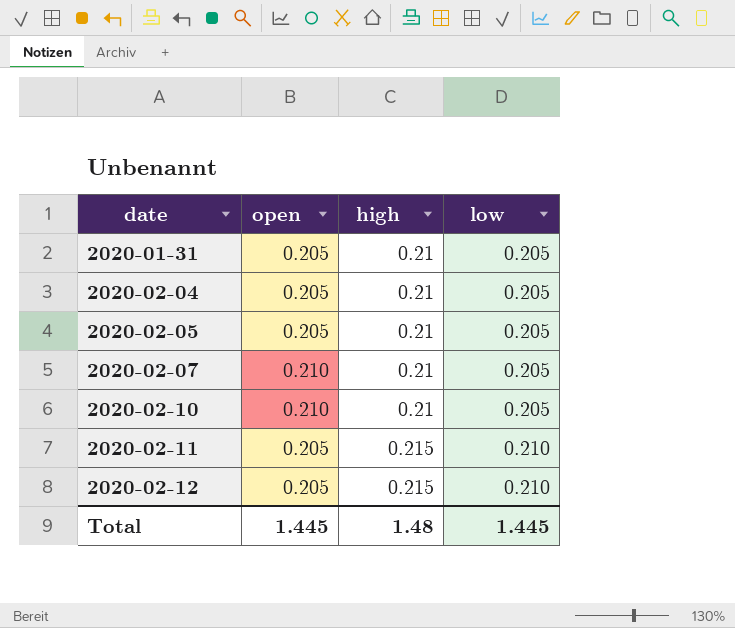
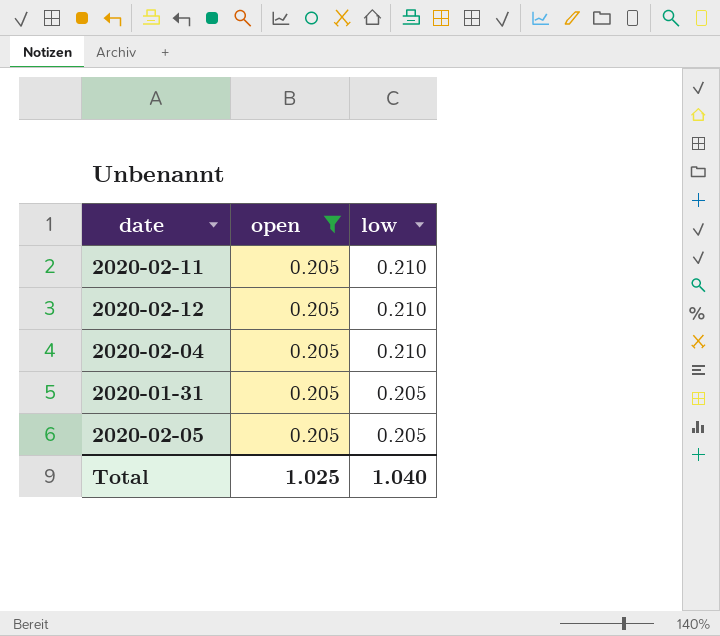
filter: none -> open = 0.205
row order: date ascending -> low descending
column high | position: 3 -> none
2020-02-04 | low: 0.205 -> 0.210
Total | open: 1.445 -> 1.025
Total | low: 1.445 -> 1.040

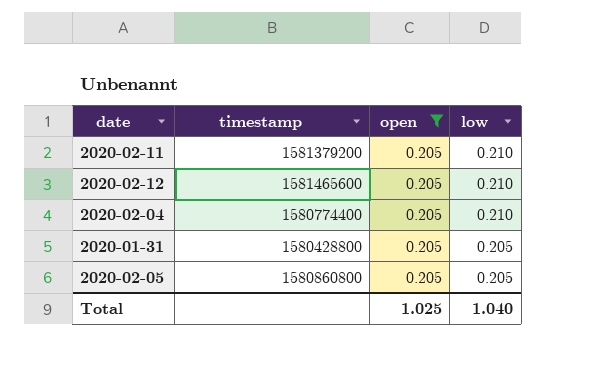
column timestamp | position: none -> 2

